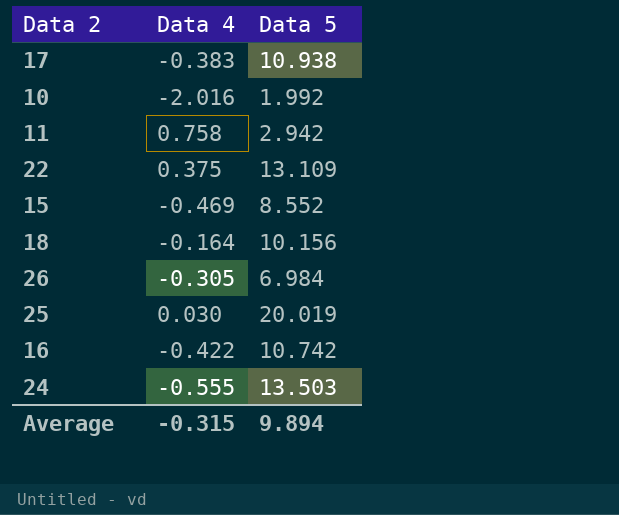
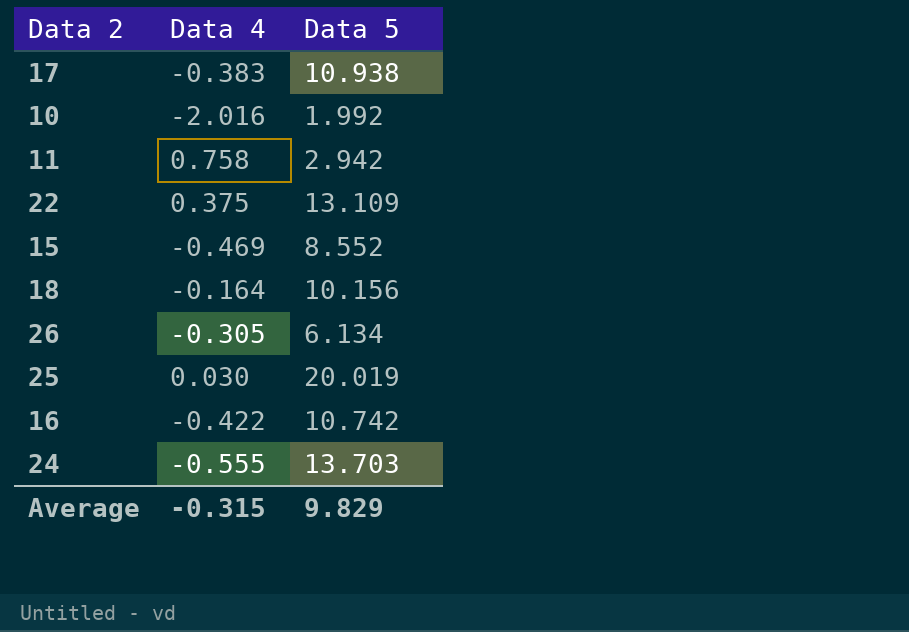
26 | Data 5: 6.984 -> 6.134
24 | Data 5: 13.503 -> 13.703
Average | Data 5: 9.894 -> 9.829

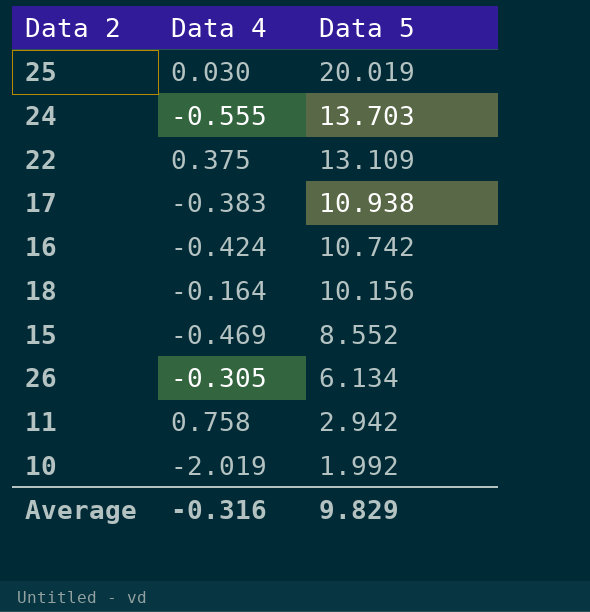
row order: none -> Data 5 descending
16 | Data 4: -0.422 -> -0.424
10 | Data 4: -2.016 -> -2.019
Average | Data 4: -0.315 -> -0.316

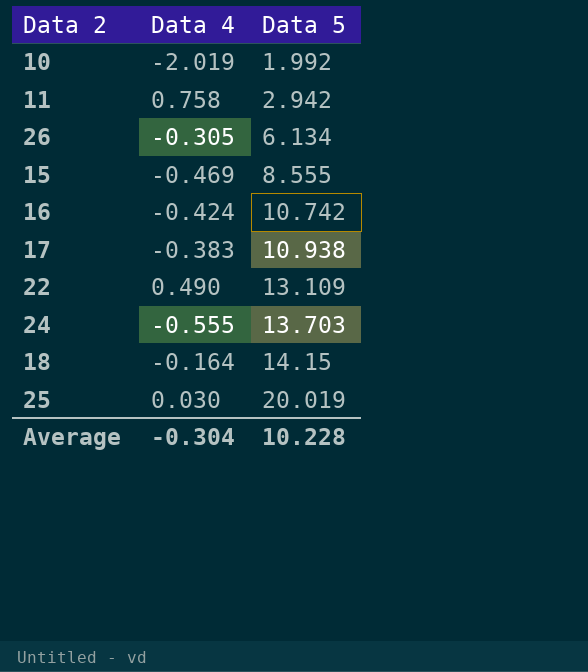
row order: Data 5 descending -> Data 5 ascending
15 | Data 5: 8.552 -> 8.555
22 | Data 4: 0.375 -> 0.490
18 | Data 5: 10.156 -> 14.15
Average | Data 4: -0.316 -> -0.304
Average | Data 5: 9.829 -> 10.228

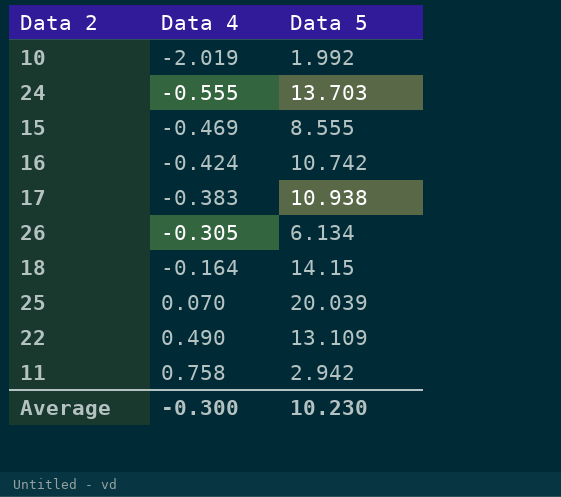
row order: Data 5 ascending -> Data 4 ascending
25 | Data 4: 0.030 -> 0.070
25 | Data 5: 20.019 -> 20.039
Average | Data 4: -0.304 -> -0.300
Average | Data 5: 10.228 -> 10.230

